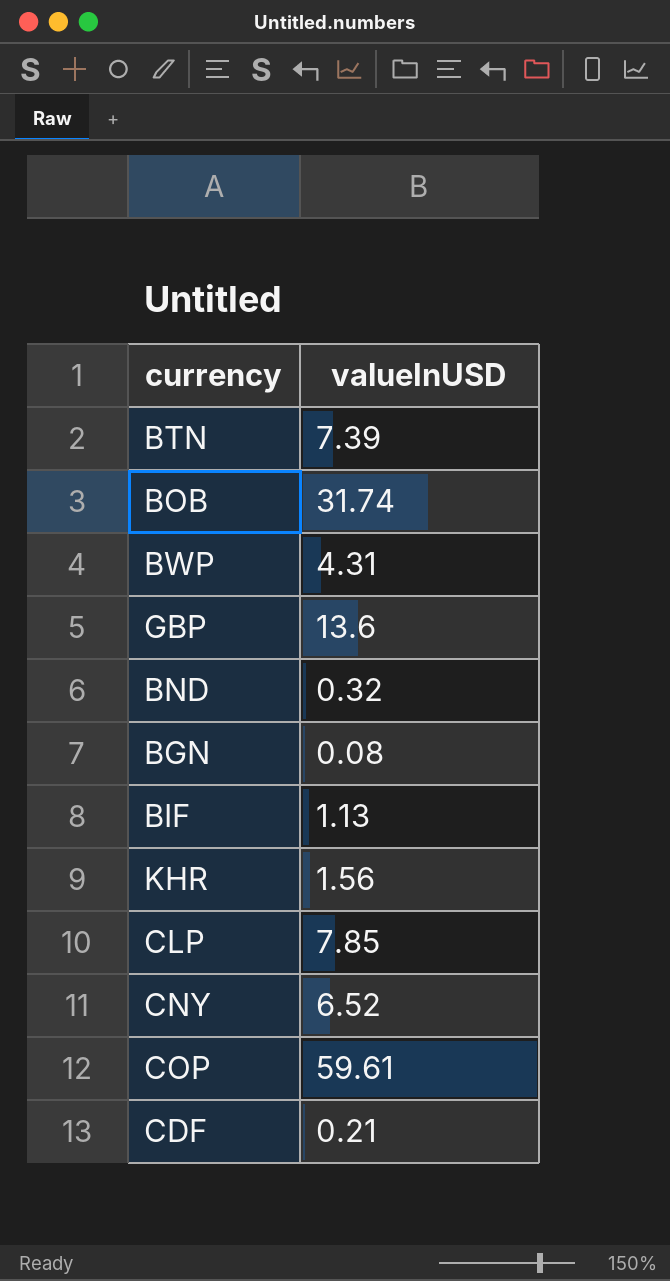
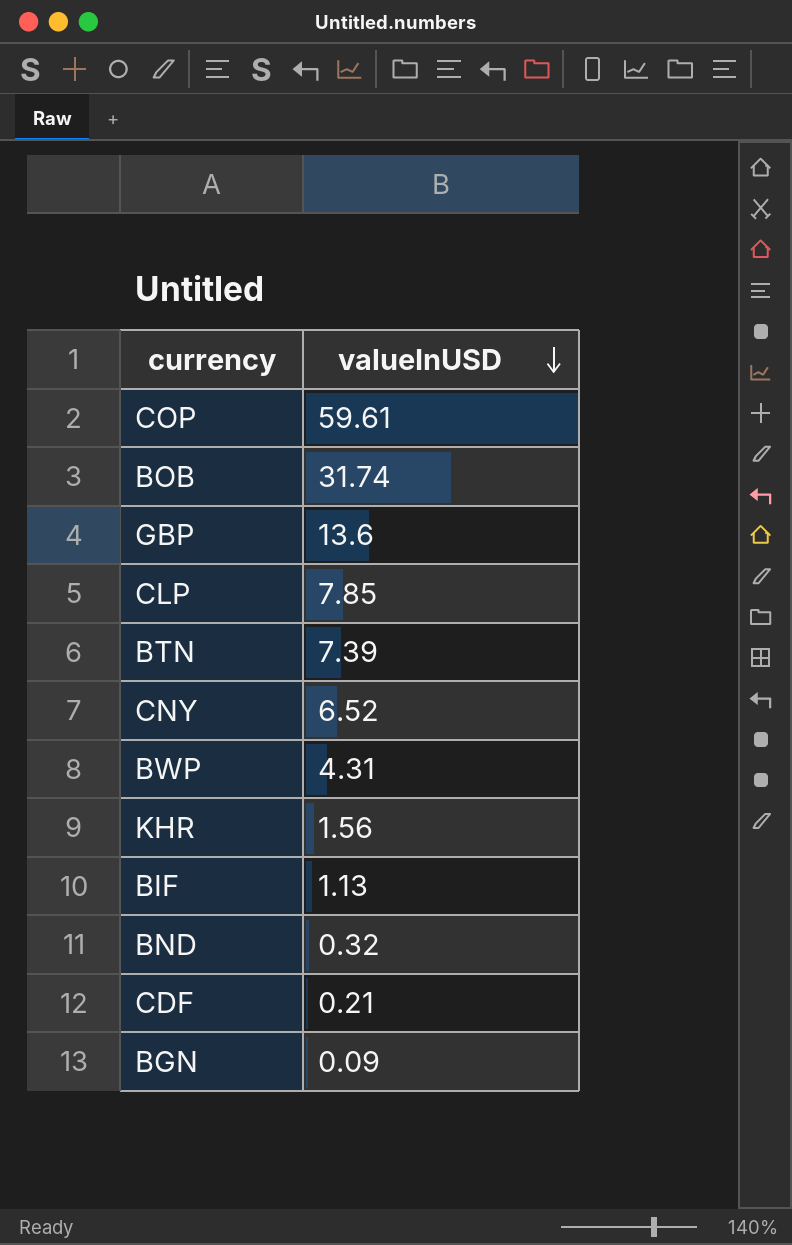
row order: none -> valueInUSD descending
BGN | valueInUSD: 0.08 -> 0.09

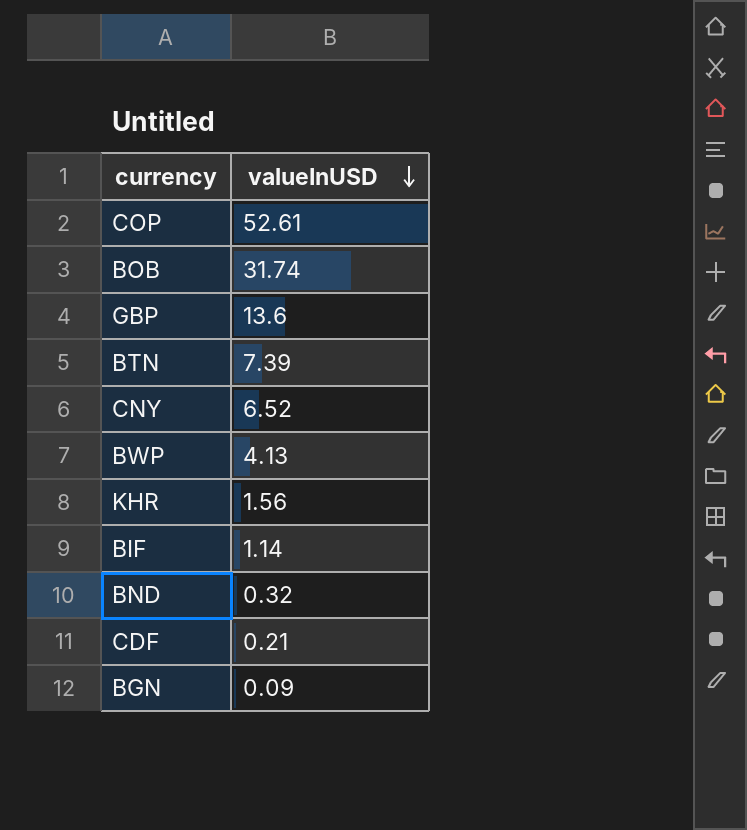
row CLP: 7.85 -> none
COP | valueInUSD: 59.61 -> 52.61
BWP | valueInUSD: 4.31 -> 4.13
BIF | valueInUSD: 1.13 -> 1.14

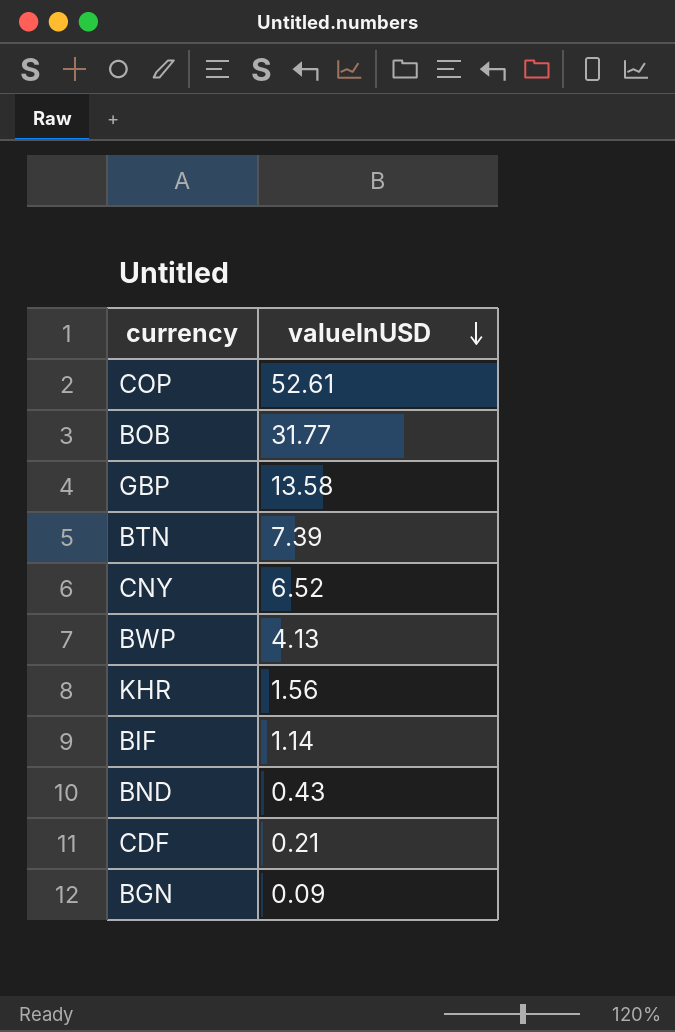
BOB | valueInUSD: 31.74 -> 31.77
GBP | valueInUSD: 13.6 -> 13.58
BND | valueInUSD: 0.32 -> 0.43

